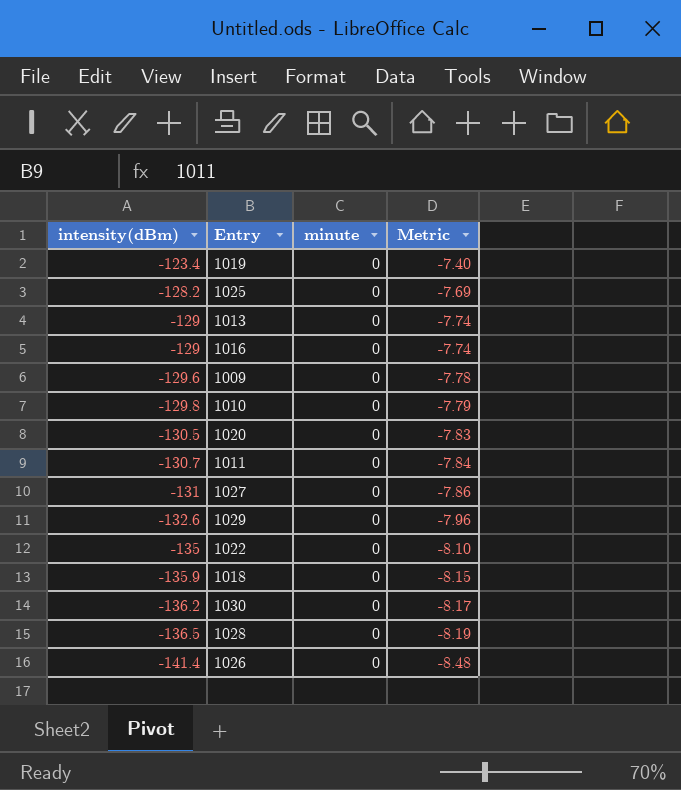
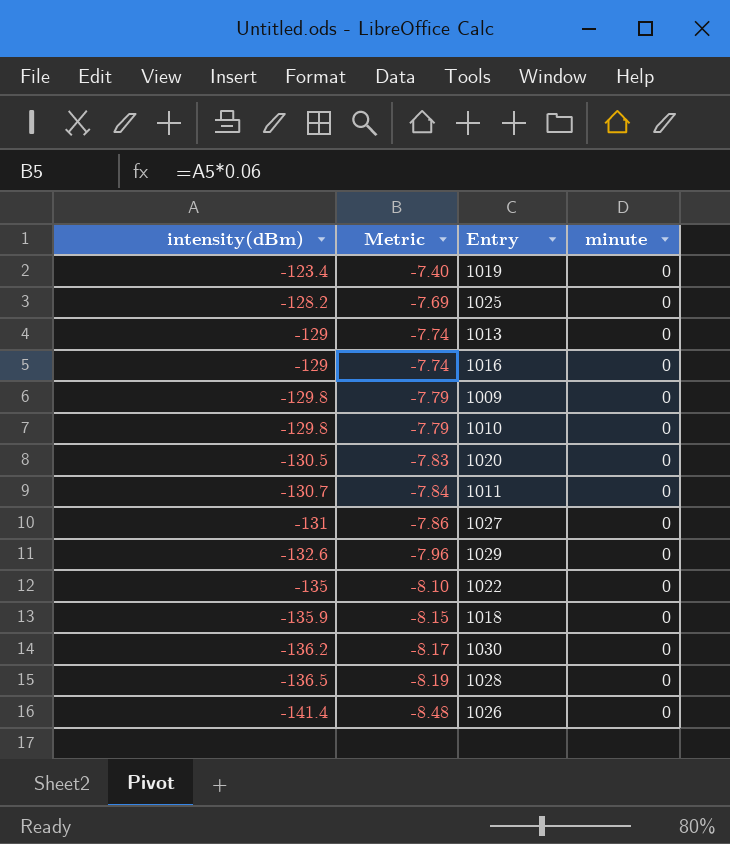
column Metric | position: 4 -> 2
1009 | intensity(dBm): -129.6 -> -129.8
1009 | Metric: -7.78 -> -7.79

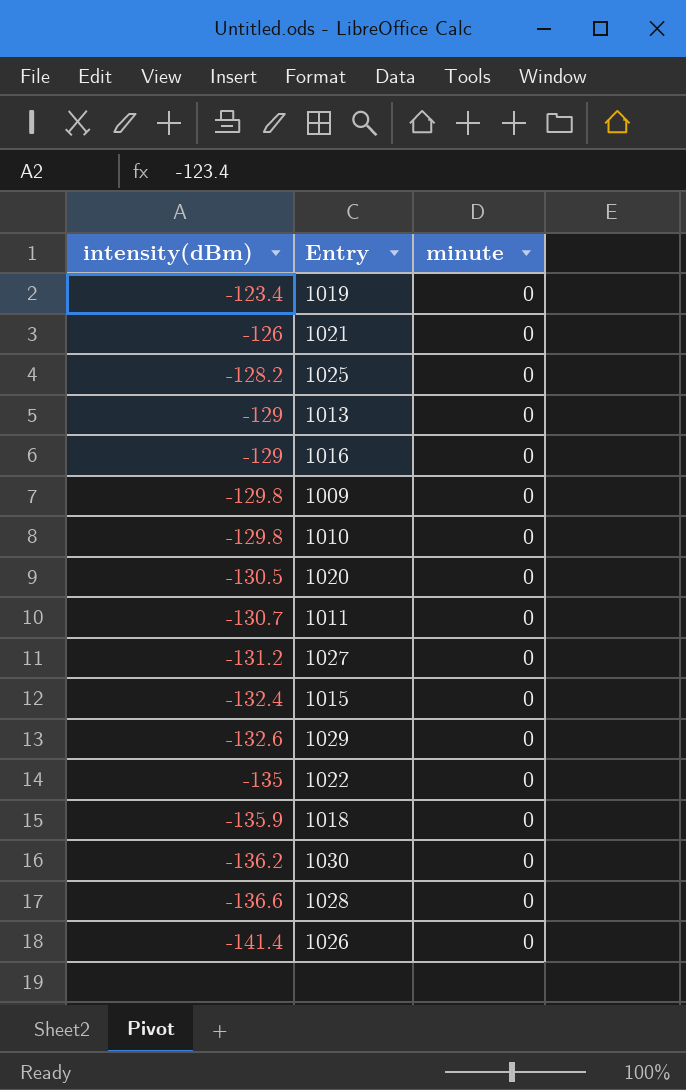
column Metric | formula: [intensity(dBm)] * 0.06 -> none
row 1021: none -> -126 | 0
1027 | intensity(dBm): -131 -> -131.2
row 1015: none -> -132.4 | 0
1028 | intensity(dBm): -136.5 -> -136.6

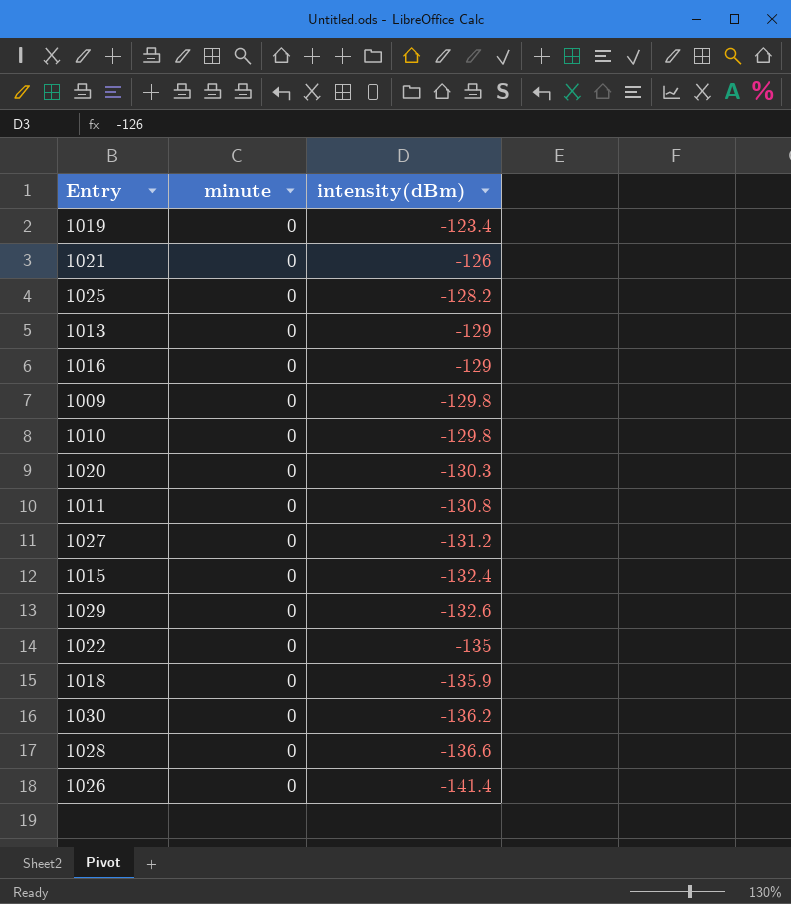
column intensity(dBm) | position: 1 -> 3
1020 | intensity(dBm): -130.5 -> -130.3
1011 | intensity(dBm): -130.7 -> -130.8

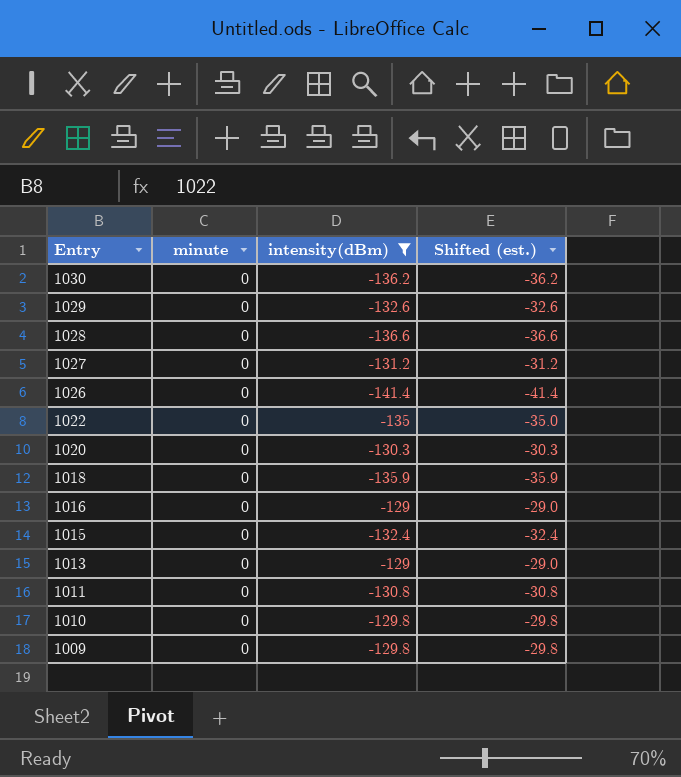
filter: none -> intensity(dBm) <= -129
row order: intensity(dBm) descending -> Entry descending
column Shifted (est.) | formula: none -> [intensity(dBm)] + 100

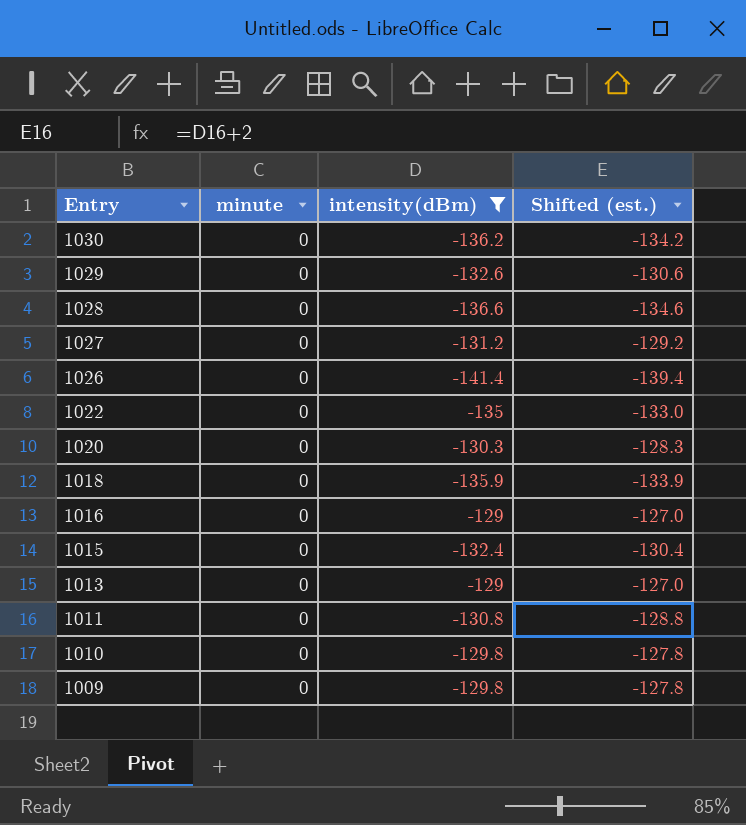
column Shifted (est.) | formula: [intensity(dBm)] + 100 -> [intensity(dBm)] + 2

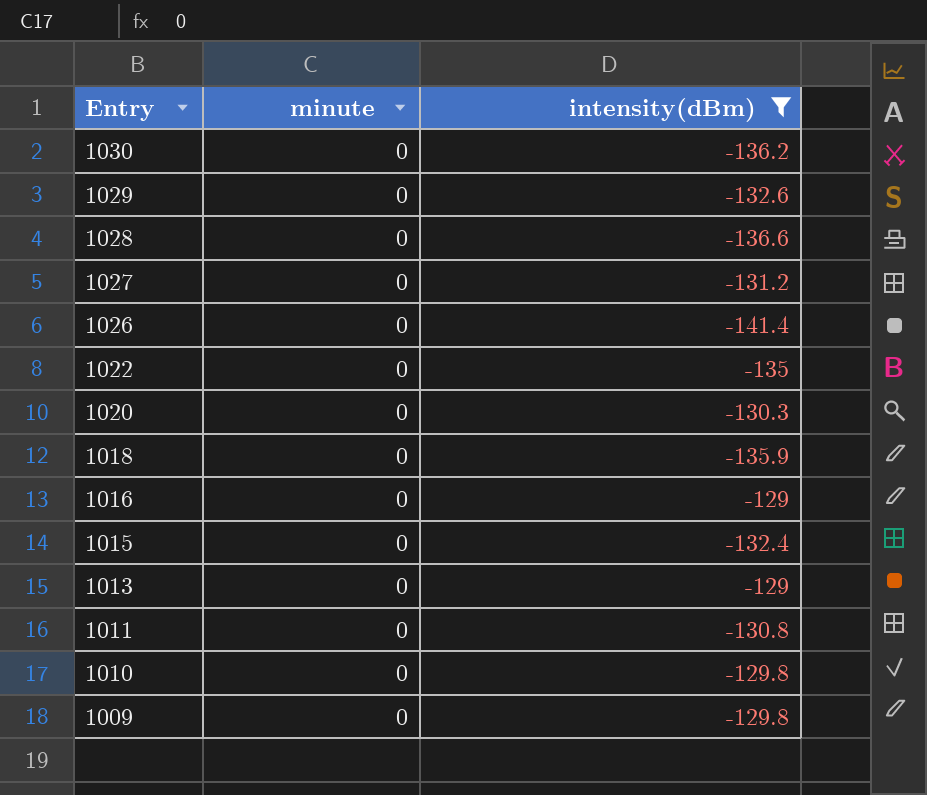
column Shifted (est.) | formula: [intensity(dBm)] + 2 -> none

